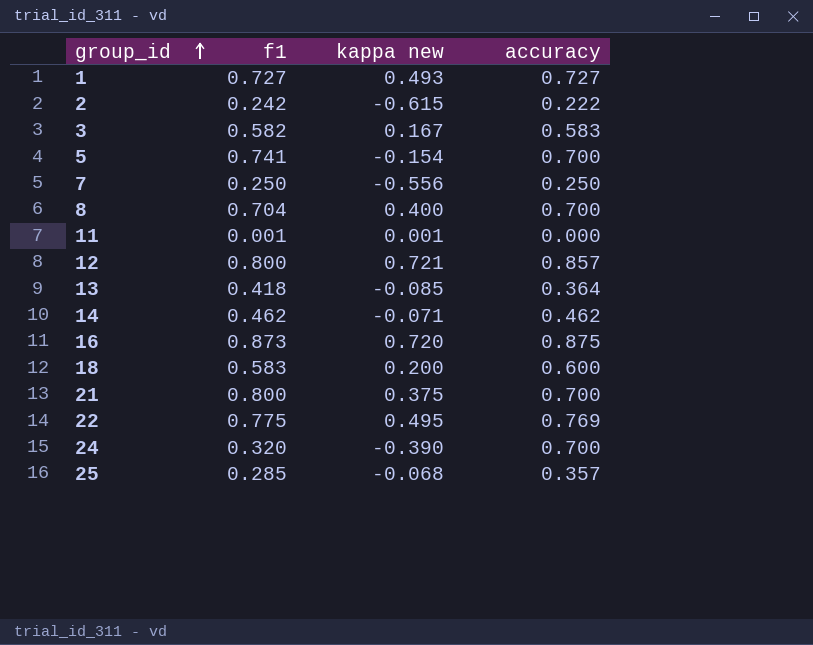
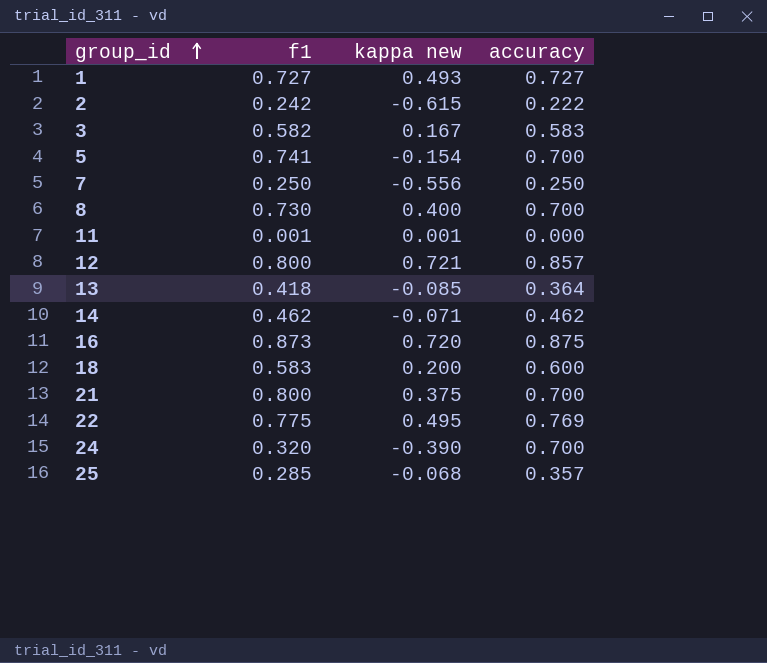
8 | f1: 0.704 -> 0.730

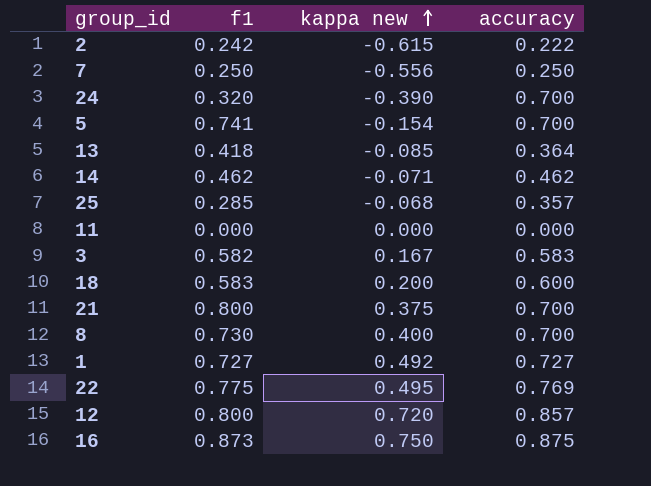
row order: group_id ascending -> kappa new ascending
11 | f1: 0.001 -> 0.000
11 | kappa new: 0.001 -> 0.000
1 | kappa new: 0.493 -> 0.492
12 | kappa new: 0.721 -> 0.720
16 | kappa new: 0.720 -> 0.750

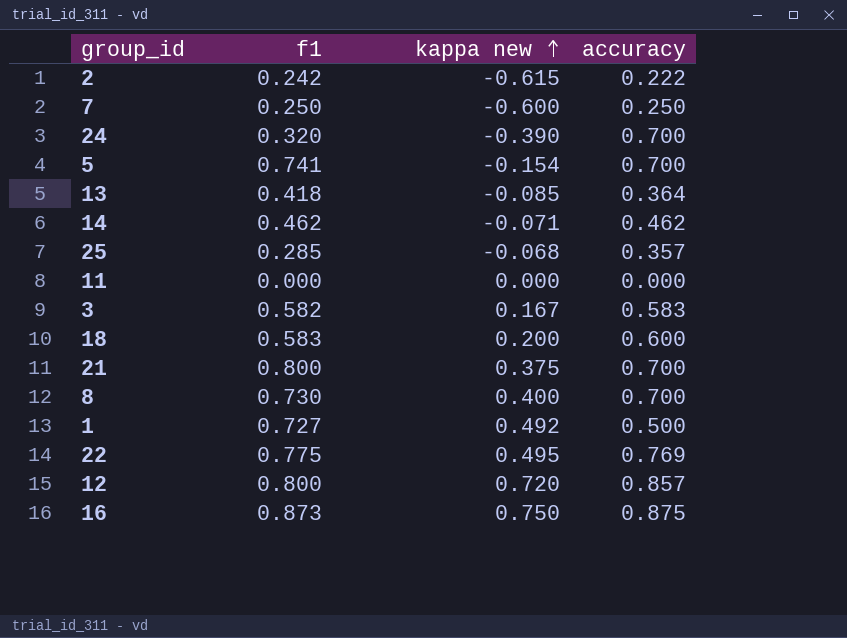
7 | kappa new: -0.556 -> -0.600
1 | accuracy: 0.727 -> 0.500

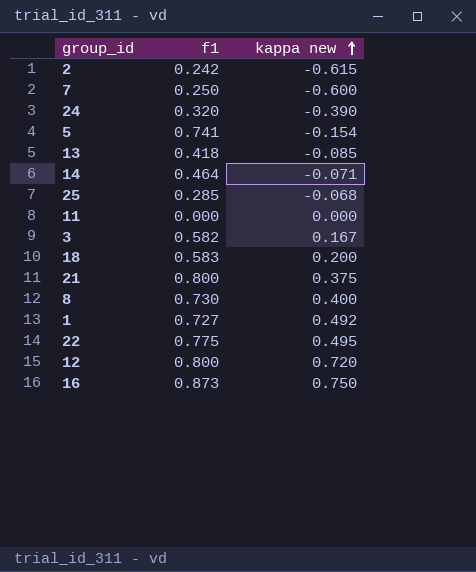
column accuracy | position: 4 -> none
14 | f1: 0.462 -> 0.464

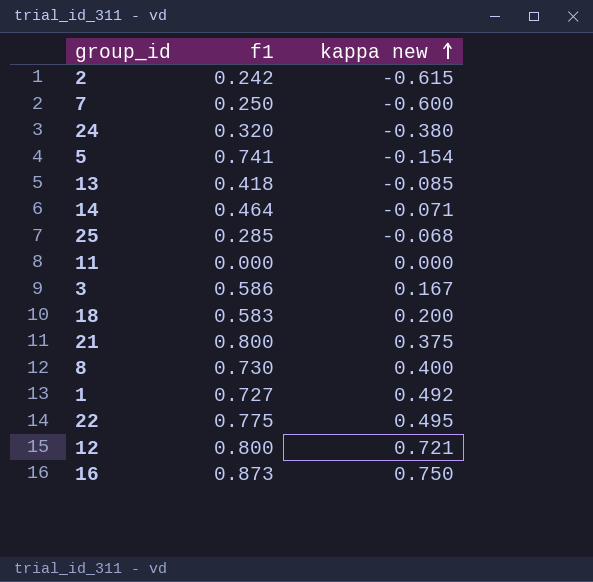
24 | kappa new: -0.390 -> -0.380
3 | f1: 0.582 -> 0.586
12 | kappa new: 0.720 -> 0.721

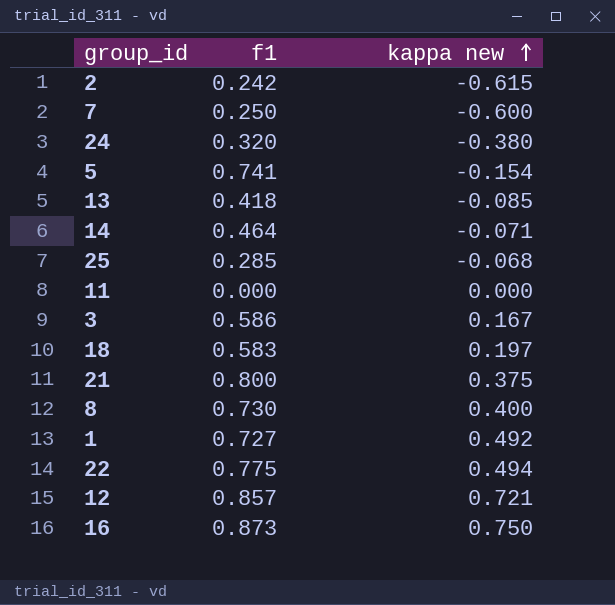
18 | kappa new: 0.200 -> 0.197
22 | kappa new: 0.495 -> 0.494
12 | f1: 0.800 -> 0.857

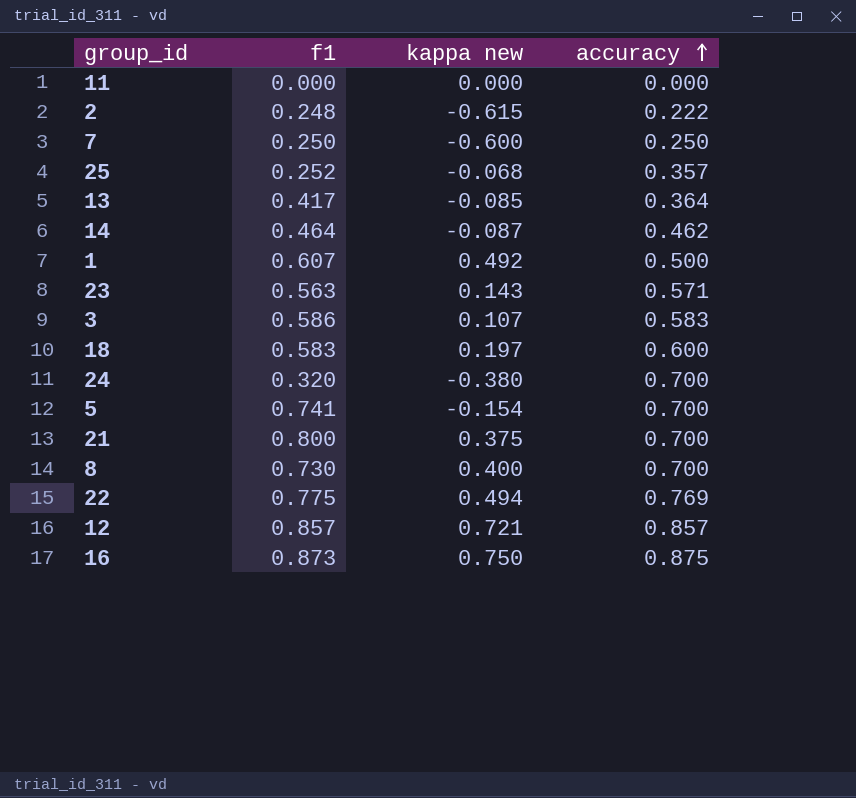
row order: kappa new ascending -> accuracy ascending
column accuracy | position: none -> 4
2 | f1: 0.242 -> 0.248
25 | f1: 0.285 -> 0.252
13 | f1: 0.418 -> 0.417
14 | kappa new: -0.071 -> -0.087
1 | f1: 0.727 -> 0.607
row 23: none -> 0.563 | 0.143 | 0.571
3 | kappa new: 0.167 -> 0.107

